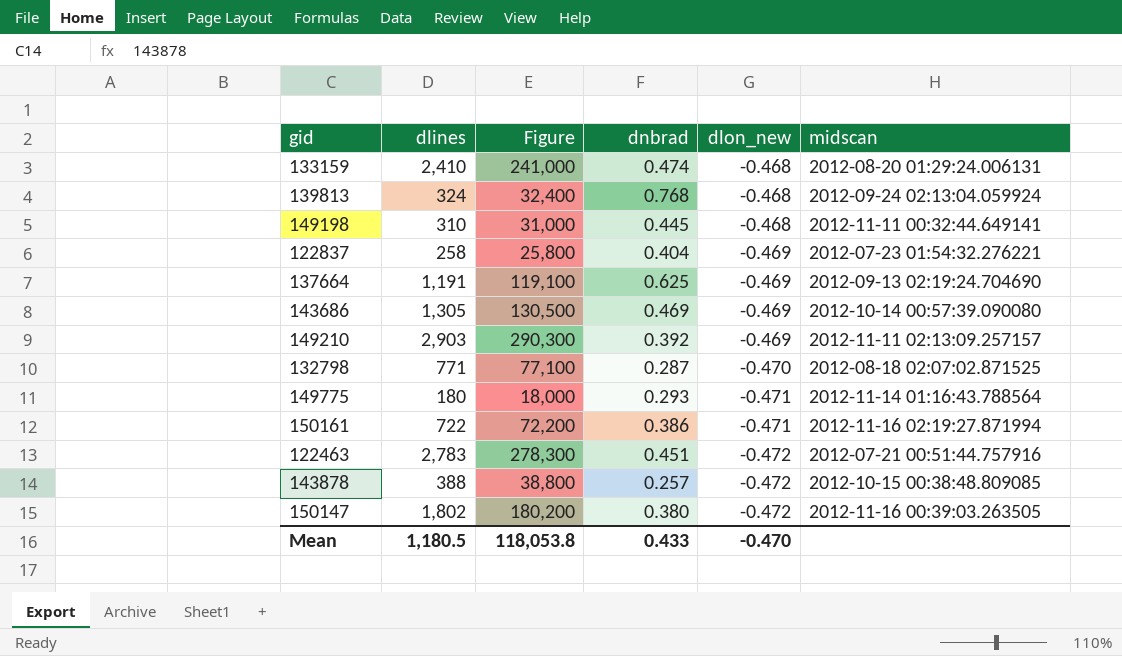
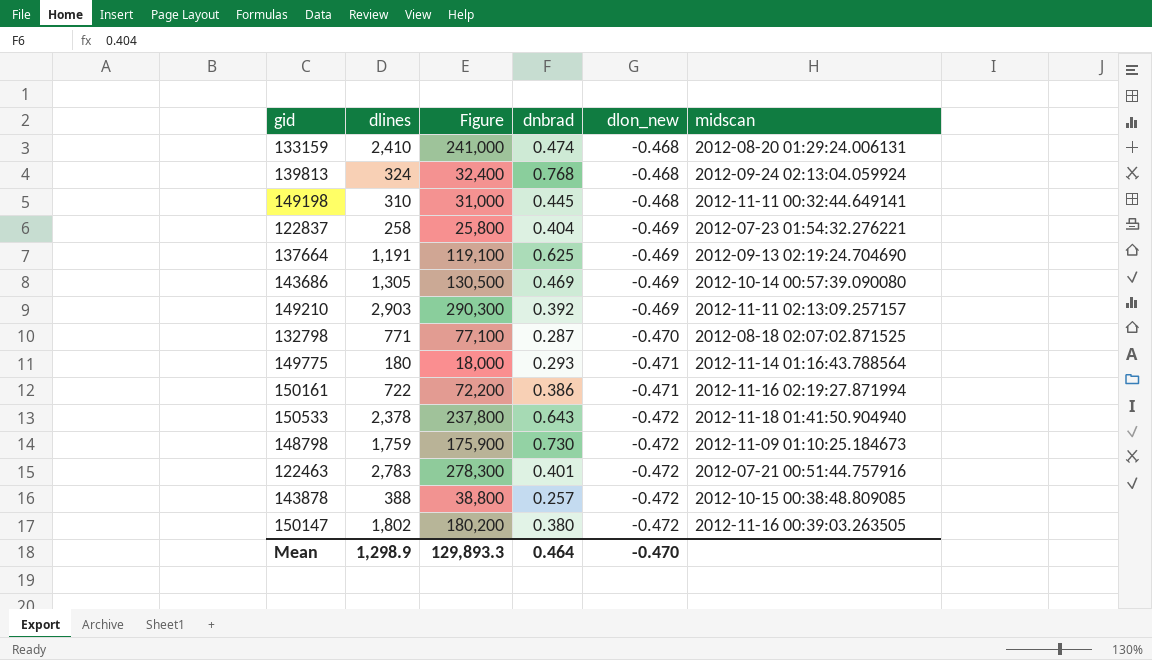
row 150533: none -> 2,378 | 237,800 | 0.643 | -0.472 | 2012-11-18 01:41:50.904940
row 148798: none -> 1,759 | 175,900 | 0.730 | -0.472 | 2012-11-09 01:10:25.184673
122463 | dnbrad: 0.451 -> 0.401
Mean | dlines: 1,180.5 -> 1,298.9
Mean | Figure: 118,053.8 -> 129,893.3
Mean | dnbrad: 0.433 -> 0.464

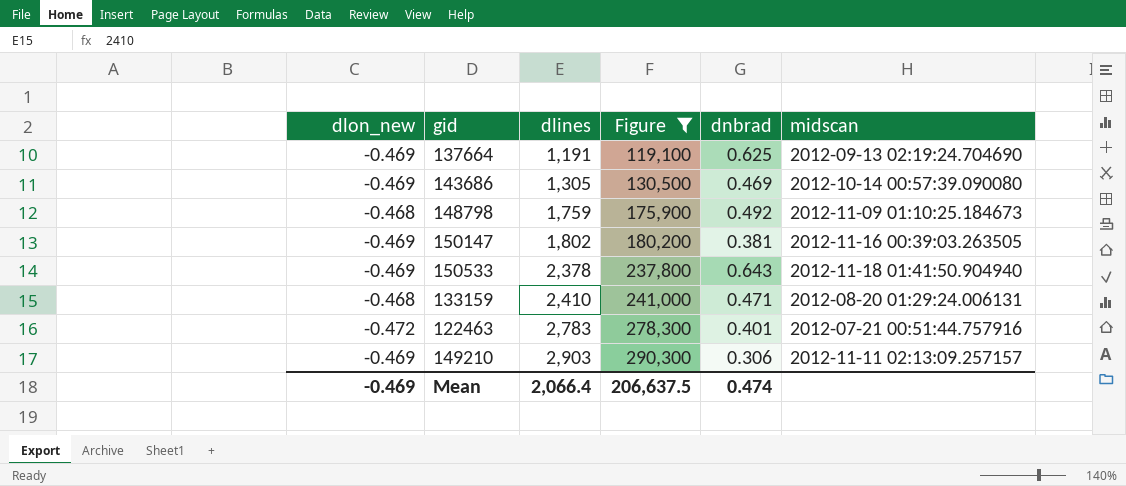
filter: none -> Figure >= 119,100
row order: dlon_new descending -> dlines ascending
column dlon_new | position: 5 -> 1
148798 | dlon_new: -0.472 -> -0.468
148798 | dnbrad: 0.730 -> 0.492
150147 | dlon_new: -0.472 -> -0.469
150147 | dnbrad: 0.380 -> 0.381
150533 | dlon_new: -0.472 -> -0.469
133159 | dnbrad: 0.474 -> 0.471
149210 | dnbrad: 0.392 -> 0.306
Mean | dlon_new: -0.470 -> -0.469
Mean | dlines: 1,298.9 -> 2,066.4
Mean | Figure: 129,893.3 -> 206,637.5
Mean | dnbrad: 0.464 -> 0.474

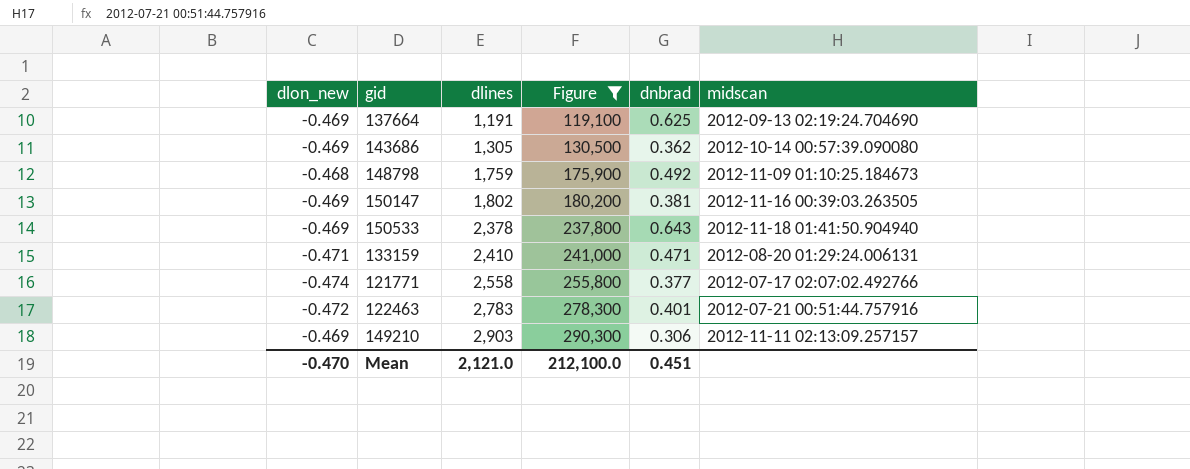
143686 | dnbrad: 0.469 -> 0.362
133159 | dlon_new: -0.468 -> -0.471
row 121771: none -> -0.474 | 2,558 | 255,800 | 0.377 | 2012-07-17 02:07:02.492766
Mean | dlon_new: -0.469 -> -0.470
Mean | dlines: 2,066.4 -> 2,121.0
Mean | Figure: 206,637.5 -> 212,100.0
Mean | dnbrad: 0.474 -> 0.451

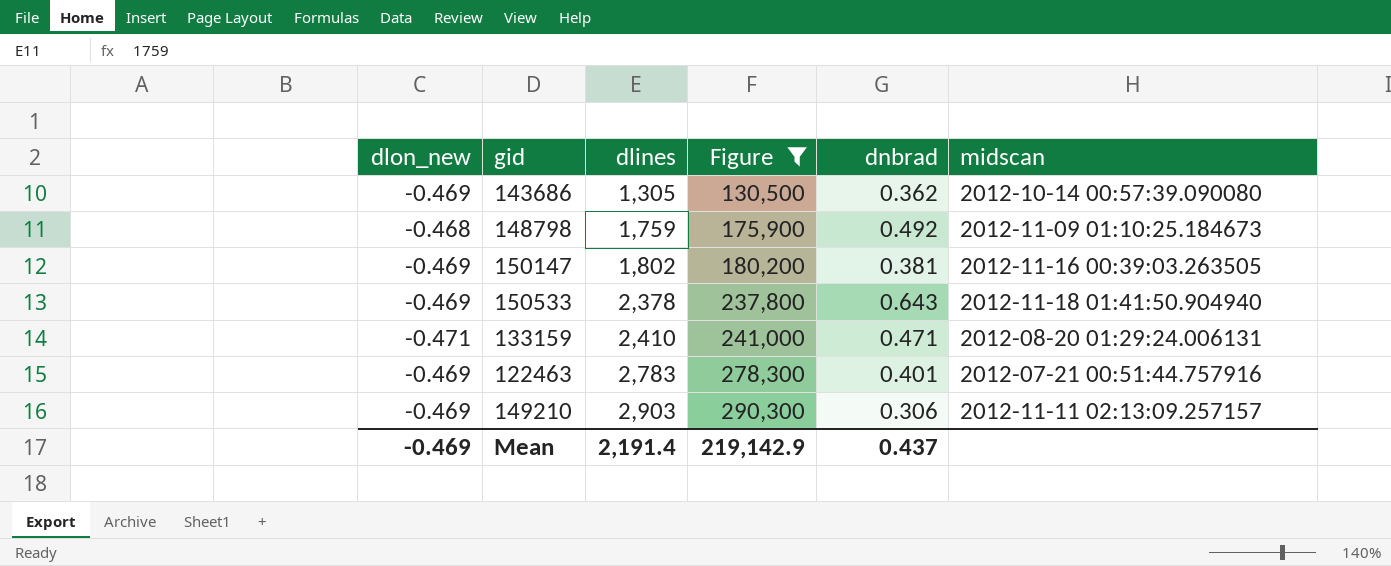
row 137664: -0.469 | 1,191 | 119,100 | 0.625 | 2012-09-13 02:19:24.704690 -> none
row 121771: -0.474 | 2,558 | 255,800 | 0.377 | 2012-07-17 02:07:02.492766 -> none
122463 | dlon_new: -0.472 -> -0.469
Mean | dlon_new: -0.470 -> -0.469
Mean | dlines: 2,121.0 -> 2,191.4
Mean | Figure: 212,100.0 -> 219,142.9
Mean | dnbrad: 0.451 -> 0.437

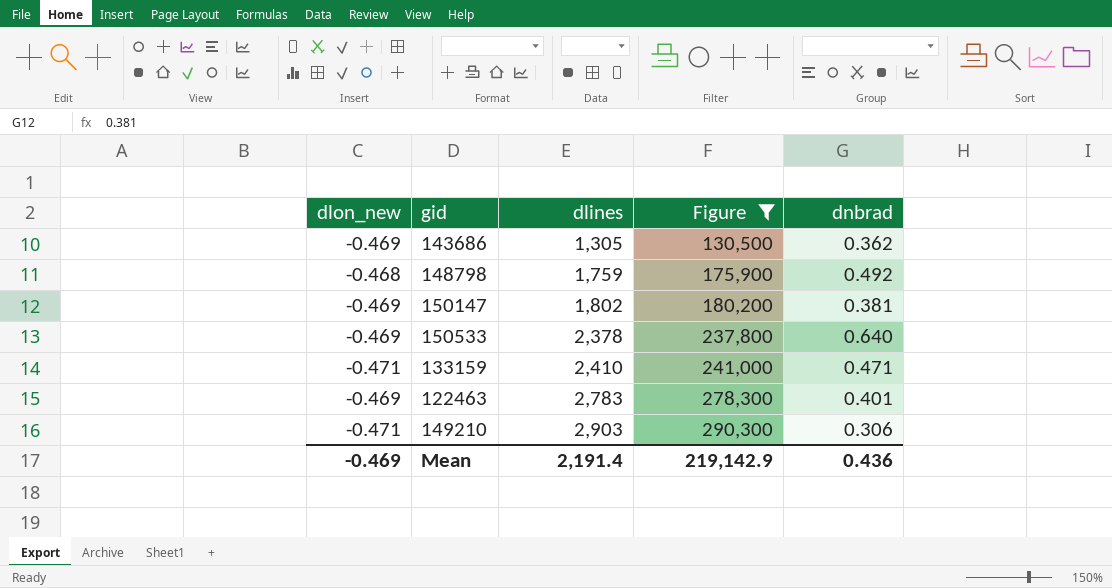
column midscan | position: 6 -> none
150533 | dnbrad: 0.643 -> 0.640
149210 | dlon_new: -0.469 -> -0.471
Mean | dnbrad: 0.437 -> 0.436

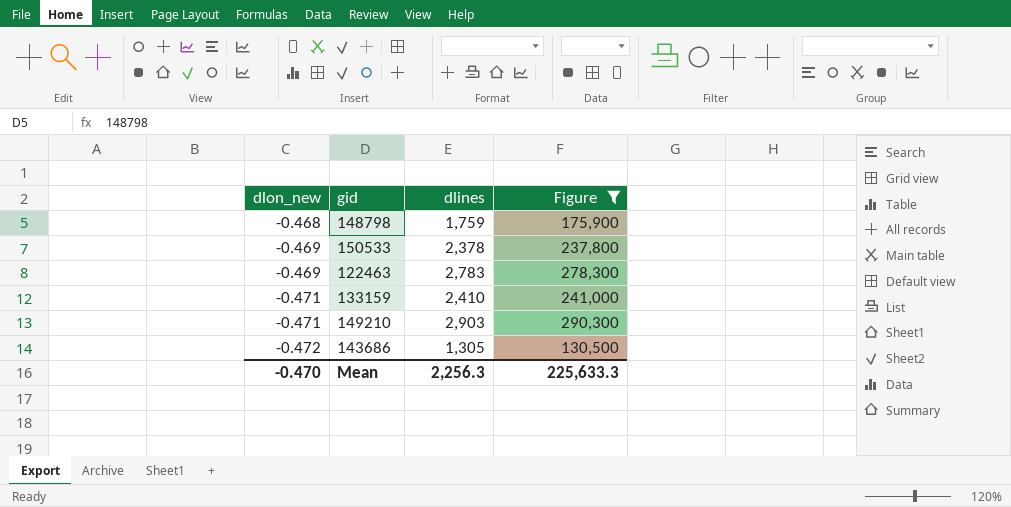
row order: dlines ascending -> dlon_new descending
column dnbrad | position: 5 -> none
row 150147: -0.469 | 1,802 | 180,200 | 0.381 -> none
143686 | dlon_new: -0.469 -> -0.472
Mean | dlon_new: -0.469 -> -0.470
Mean | dlines: 2,191.4 -> 2,256.3
Mean | Figure: 219,142.9 -> 225,633.3

